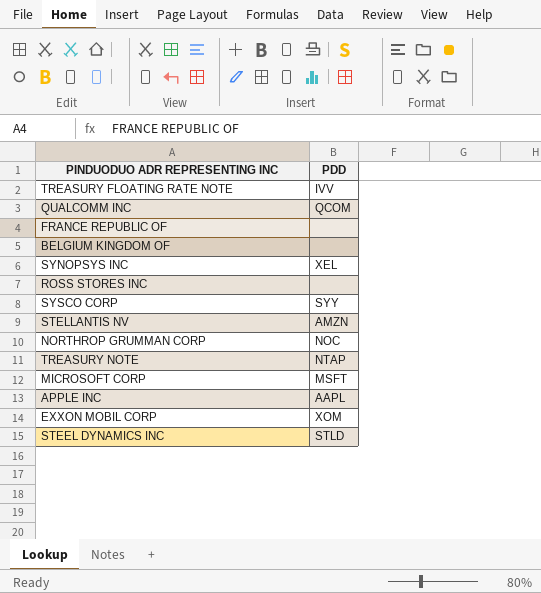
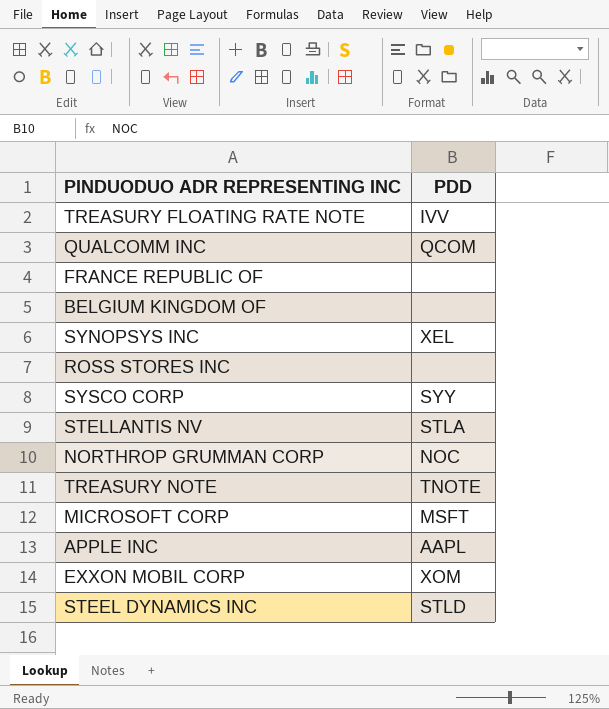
STELLANTIS NV | PDD: AMZN -> STLA
TREASURY NOTE | PDD: NTAP -> TNOTE

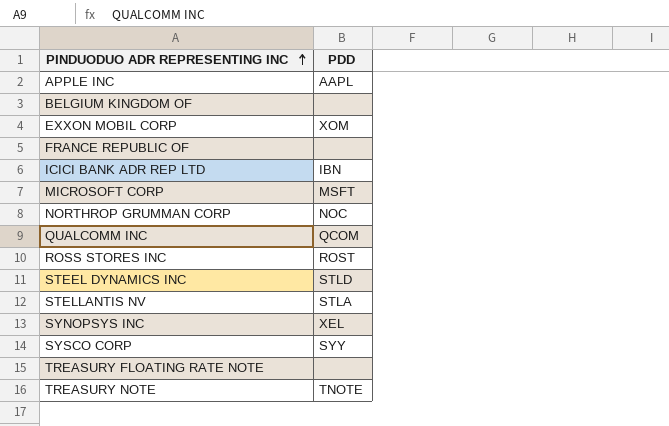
row order: none -> PINDUODUO ADR REPRESENTING INC ascending
row ICICI BANK ADR REP LTD: none -> IBN
ROSS STORES INC | PDD: none -> ROST
TREASURY FLOATING RATE NOTE | PDD: IVV -> none

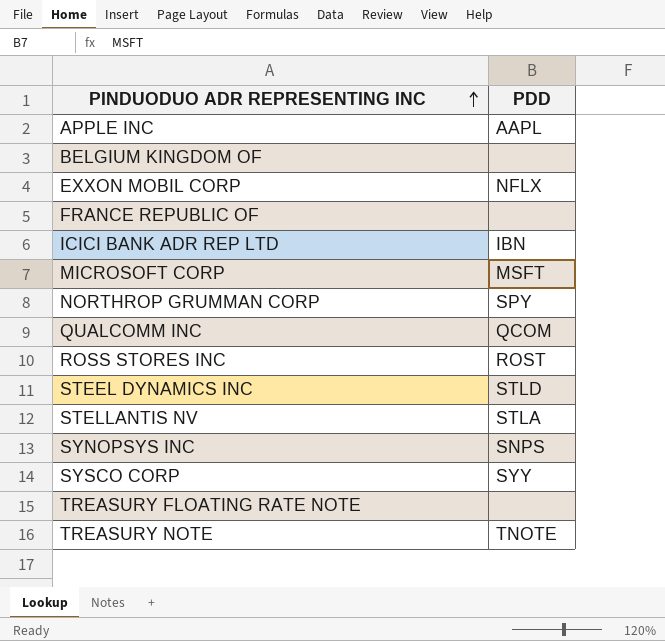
EXXON MOBIL CORP | PDD: XOM -> NFLX
NORTHROP GRUMMAN CORP | PDD: NOC -> SPY
SYNOPSYS INC | PDD: XEL -> SNPS

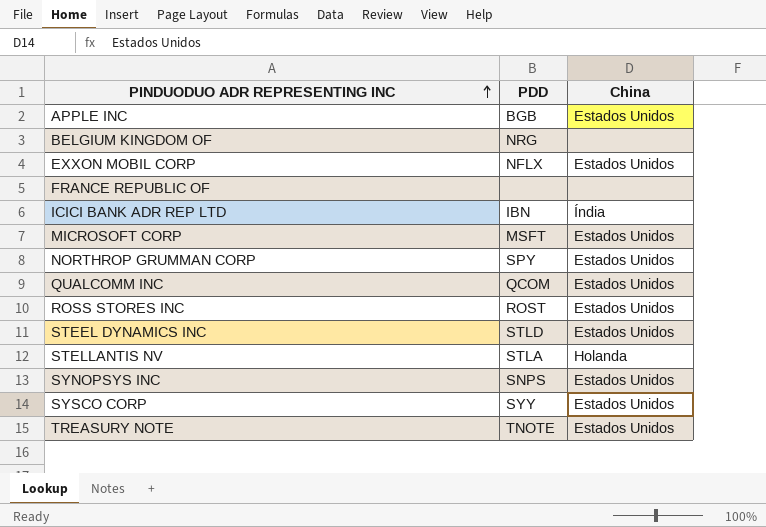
column China | position: none -> 3
row TREASURY FLOATING RATE NOTE: none -> none
APPLE INC | PDD: AAPL -> BGB
BELGIUM KINGDOM OF | PDD: none -> NRG

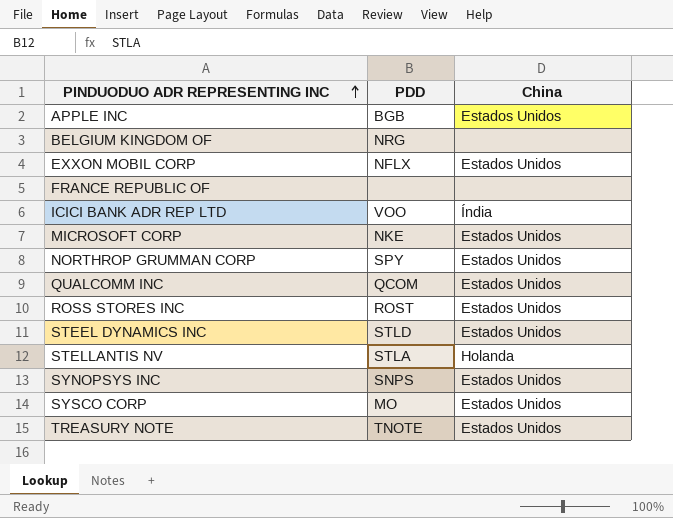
ICICI BANK ADR REP LTD | PDD: IBN -> VOO
MICROSOFT CORP | PDD: MSFT -> NKE
SYSCO CORP | PDD: SYY -> MO

